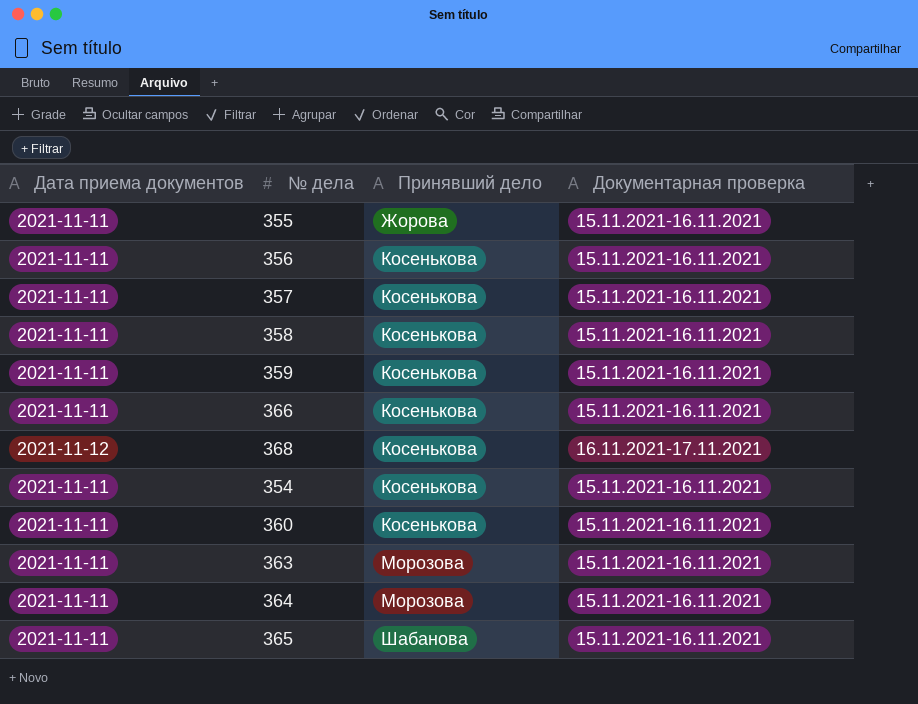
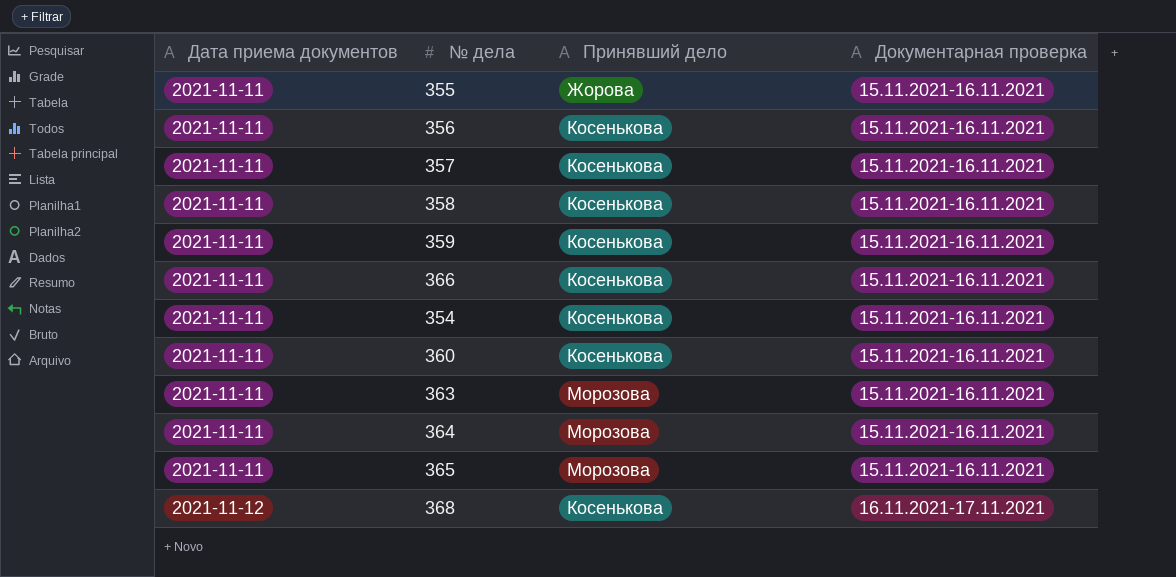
row order: Принявший дело ascending -> Дата приема документов ascending
365 | Принявший дело: Шабанова -> Морозова

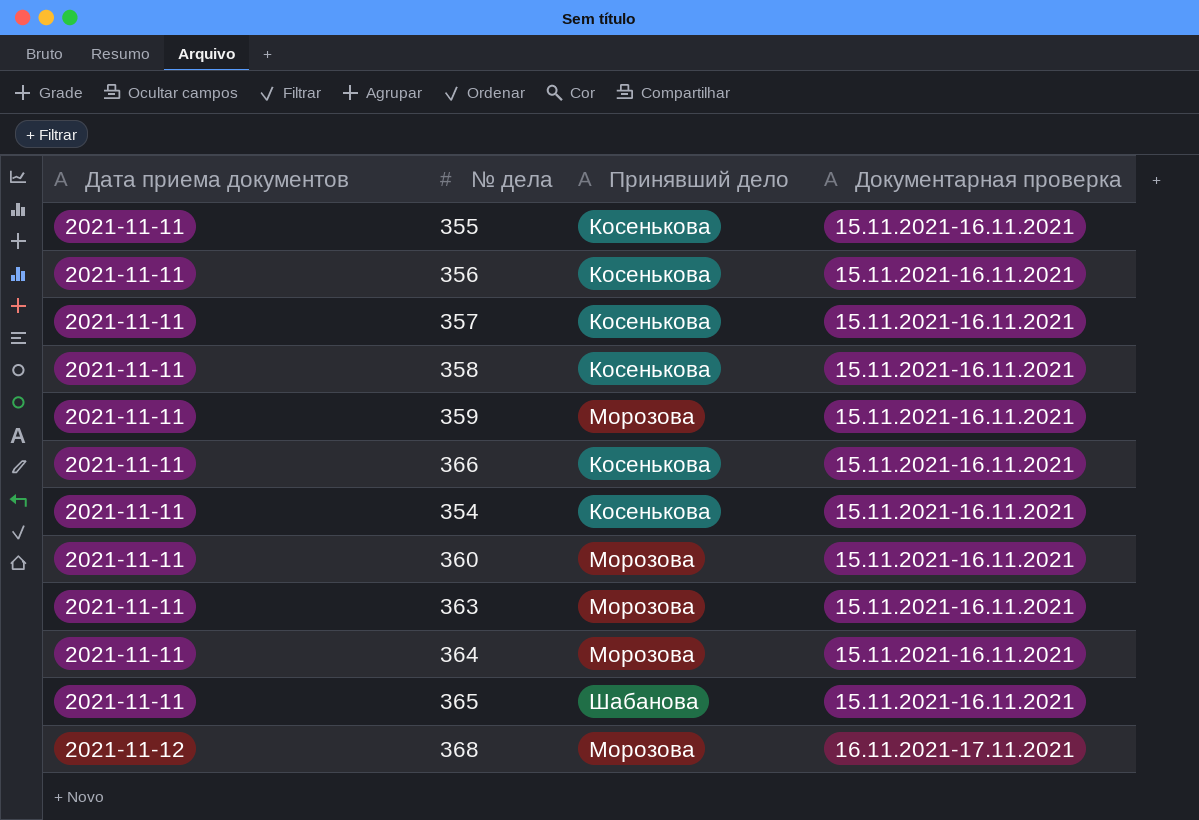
355 | Принявший дело: Жорова -> Косенькова
359 | Принявший дело: Косенькова -> Морозова
360 | Принявший дело: Косенькова -> Морозова
365 | Принявший дело: Морозова -> Шабанова
368 | Принявший дело: Косенькова -> Морозова

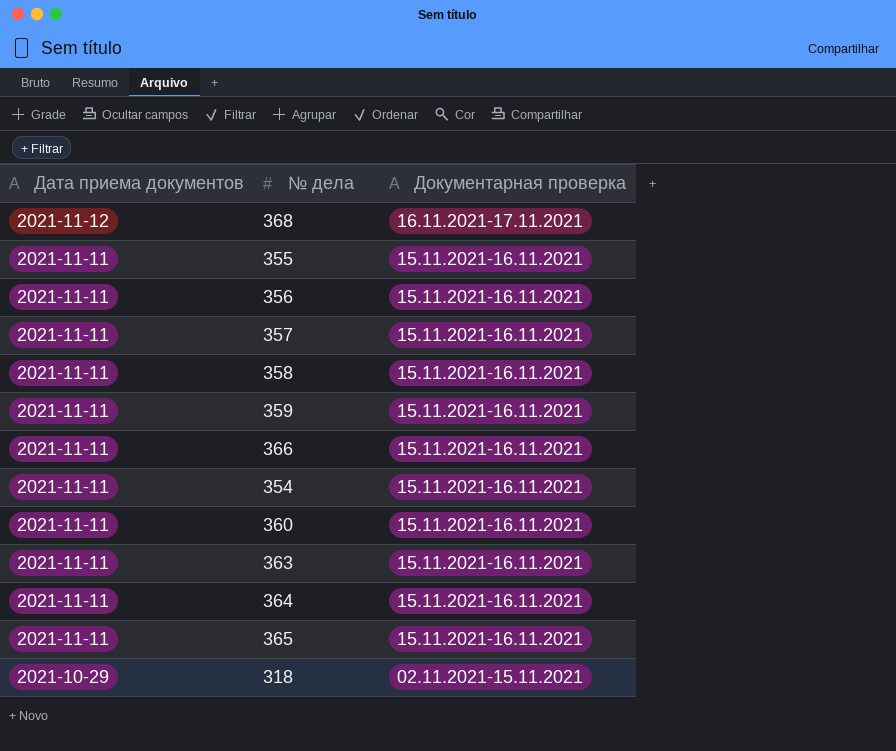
row order: Дата приема документов ascending -> Дата приема документов descending
column Принявший дело | position: 3 -> none
row 318: none -> 2021-10-29 | 02.11.2021-15.11.2021

